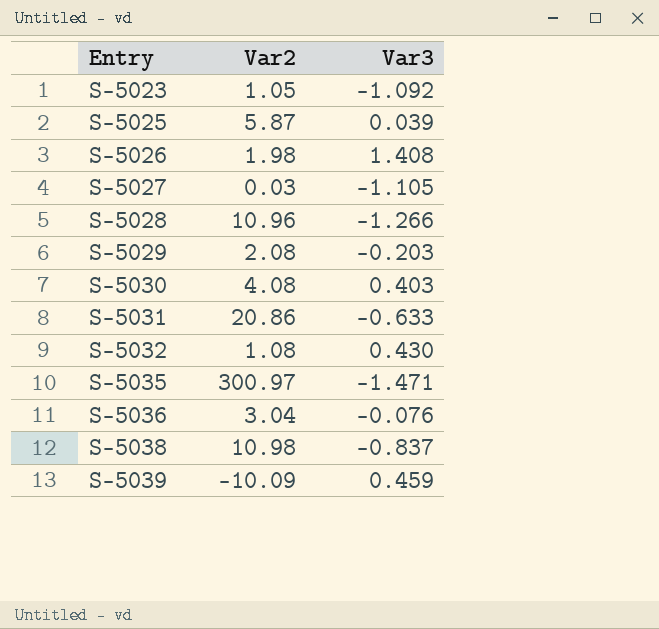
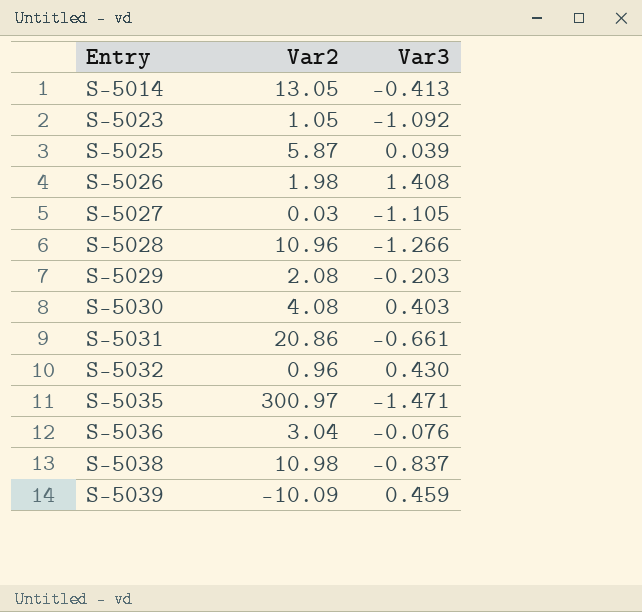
row S-5014: none -> 13.05 | -0.413
S-5031 | Var3: -0.633 -> -0.661
S-5032 | Var2: 1.08 -> 0.96

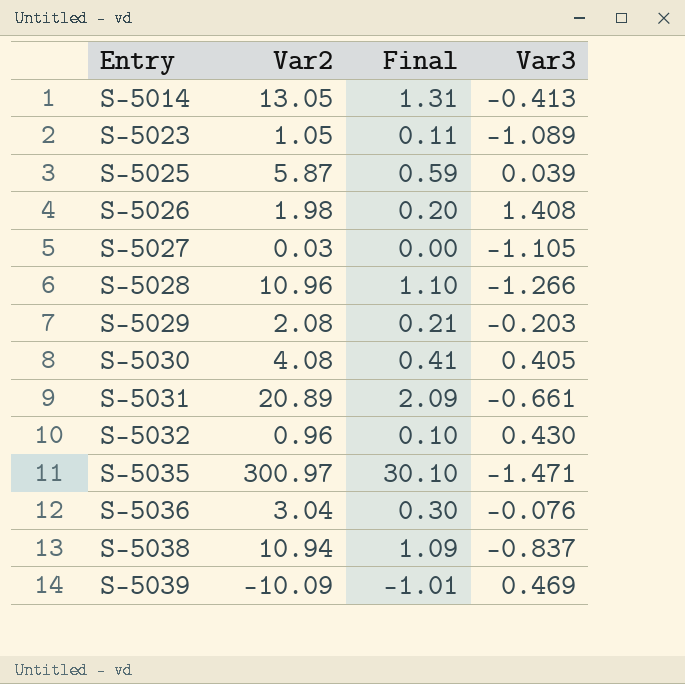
column Final | formula: none -> [Var2] * 0.1
S-5023 | Var3: -1.092 -> -1.089
S-5030 | Var3: 0.403 -> 0.405
S-5031 | Var2: 20.86 -> 20.89
S-5038 | Var2: 10.98 -> 10.94
S-5039 | Var3: 0.459 -> 0.469

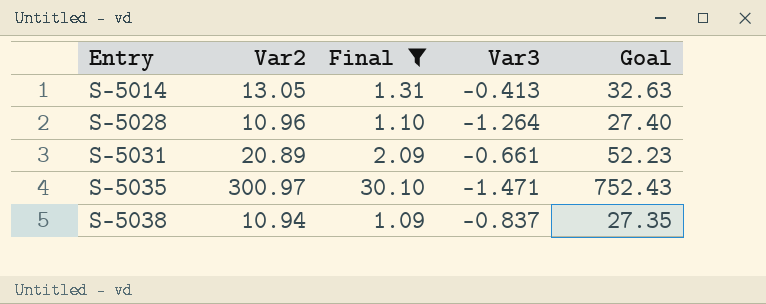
filter: none -> Final >= 1.09
column Goal | formula: none -> [Var2] * 2.5
S-5028 | Var3: -1.266 -> -1.264

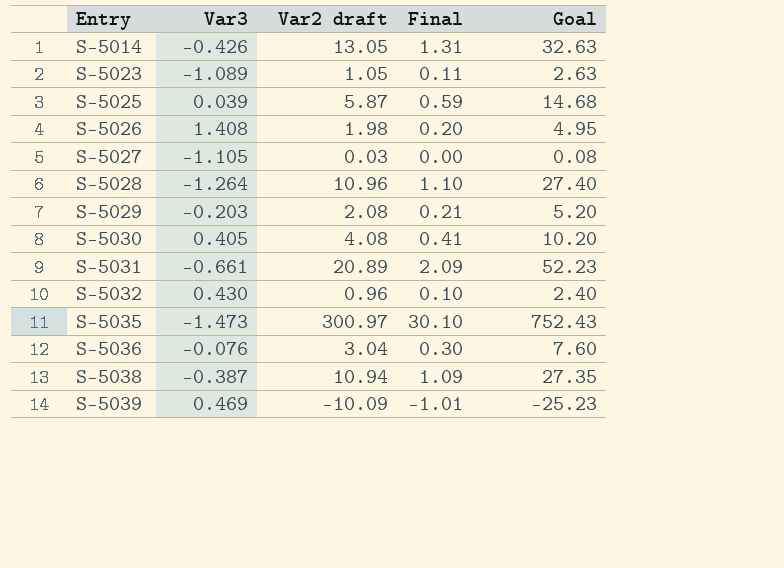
filter: Final >= 1.09 -> none
column Var3 | position: 4 -> 2
column name: Var2 -> Var2 draft
S-5014 | Var3: -0.413 -> -0.426
S-5035 | Var3: -1.471 -> -1.473
S-5038 | Var3: -0.837 -> -0.387

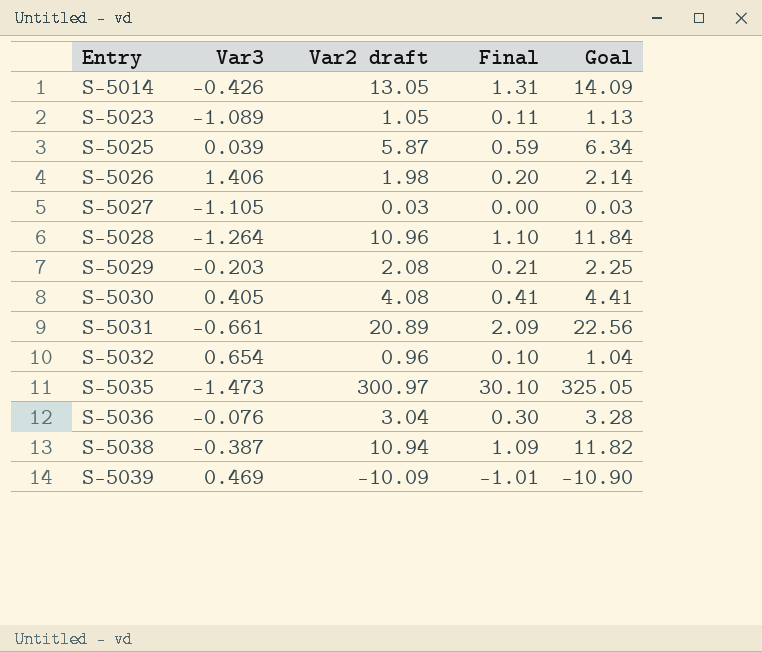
column Goal | formula: [Var2 draft] * 2.5 -> [Var2 draft] * 1.08
S-5026 | Var3: 1.408 -> 1.406
S-5032 | Var3: 0.430 -> 0.654

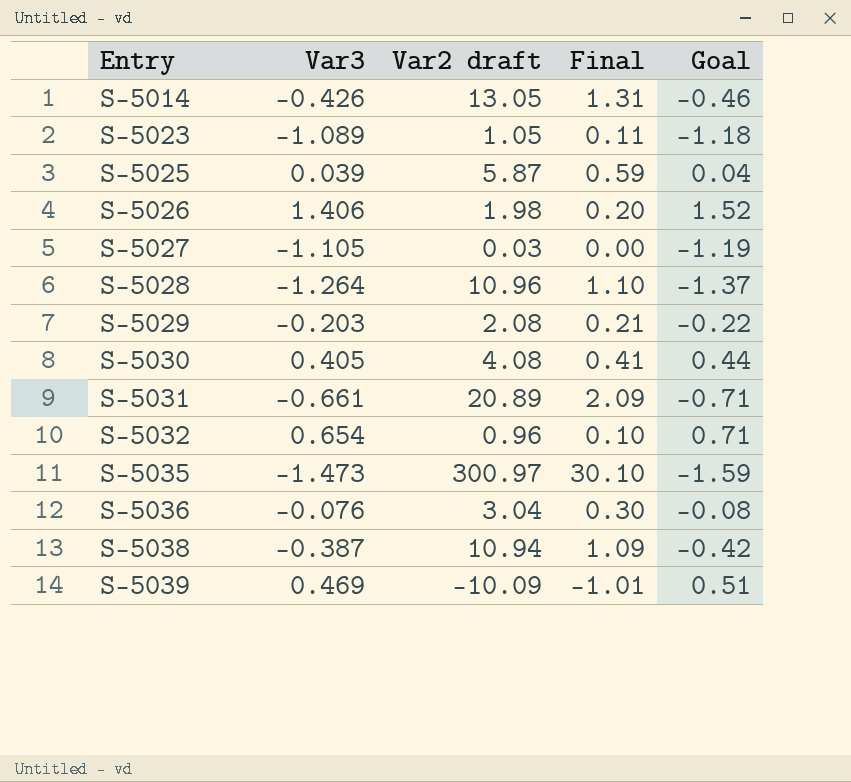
column Goal | formula: [Var2 draft] * 1.08 -> [Var3] * 1.08

